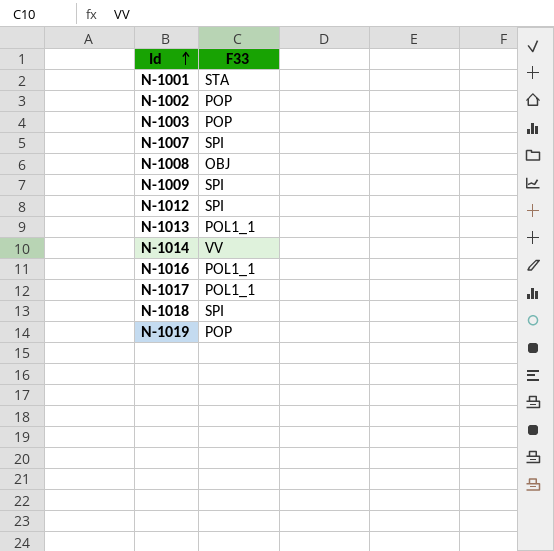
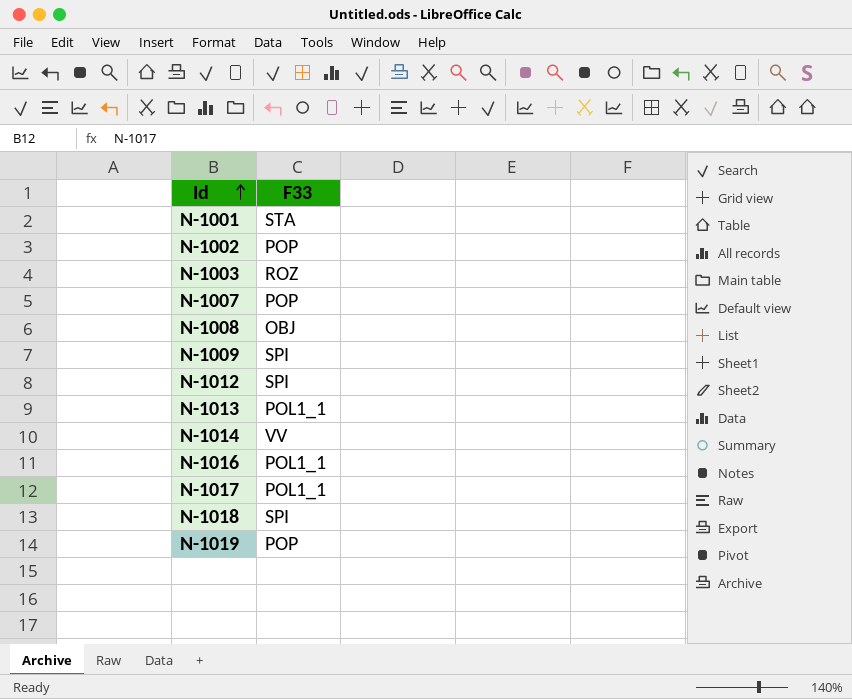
N-1003 | F33: POP -> ROZ
N-1007 | F33: SPI -> POP

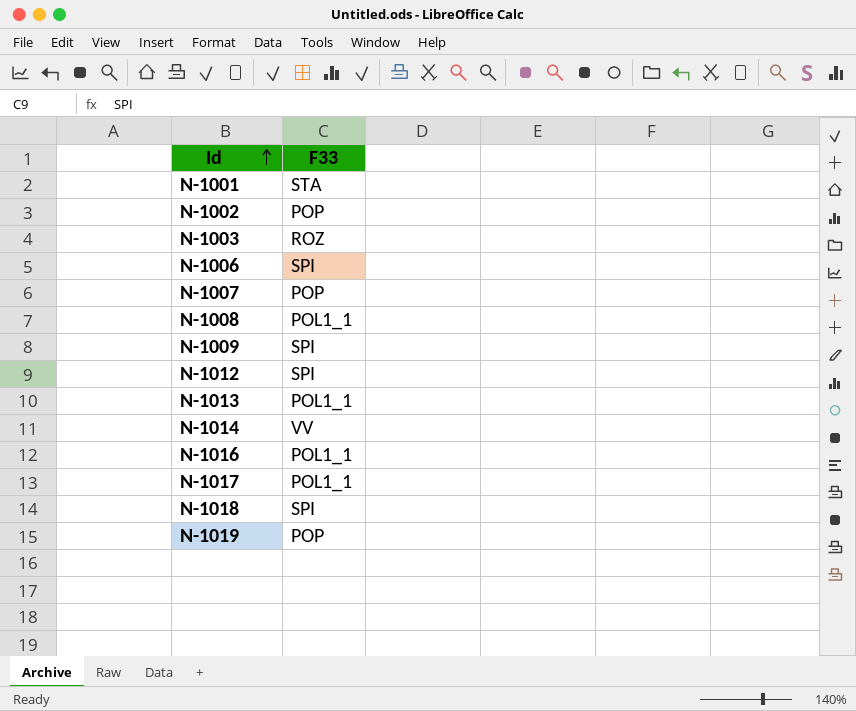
row N-1006: none -> SPI
N-1008 | F33: OBJ -> POL1_1

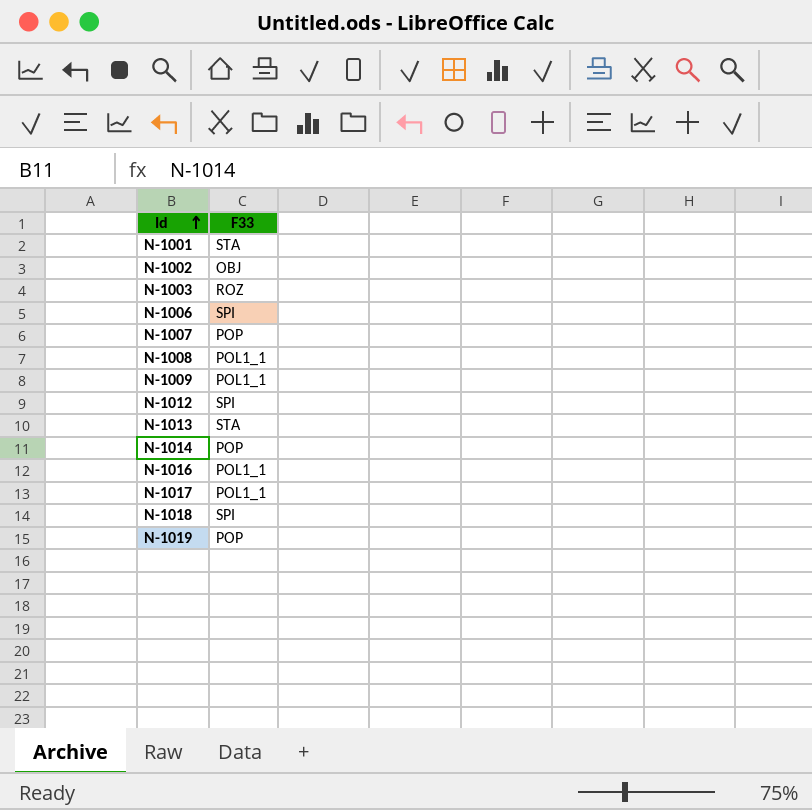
N-1002 | F33: POP -> OBJ
N-1009 | F33: SPI -> POL1_1
N-1013 | F33: POL1_1 -> STA
N-1014 | F33: VV -> POP

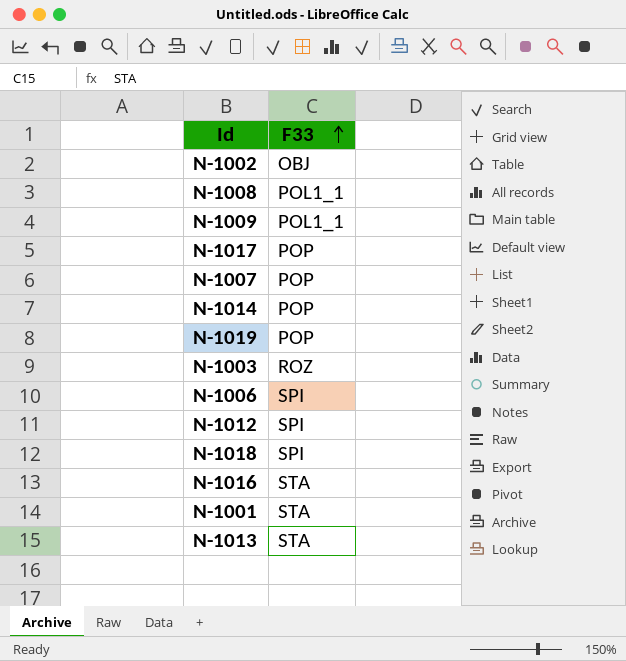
row order: Id ascending -> F33 ascending
N-1017 | F33: POL1_1 -> POP
N-1016 | F33: POL1_1 -> STA

